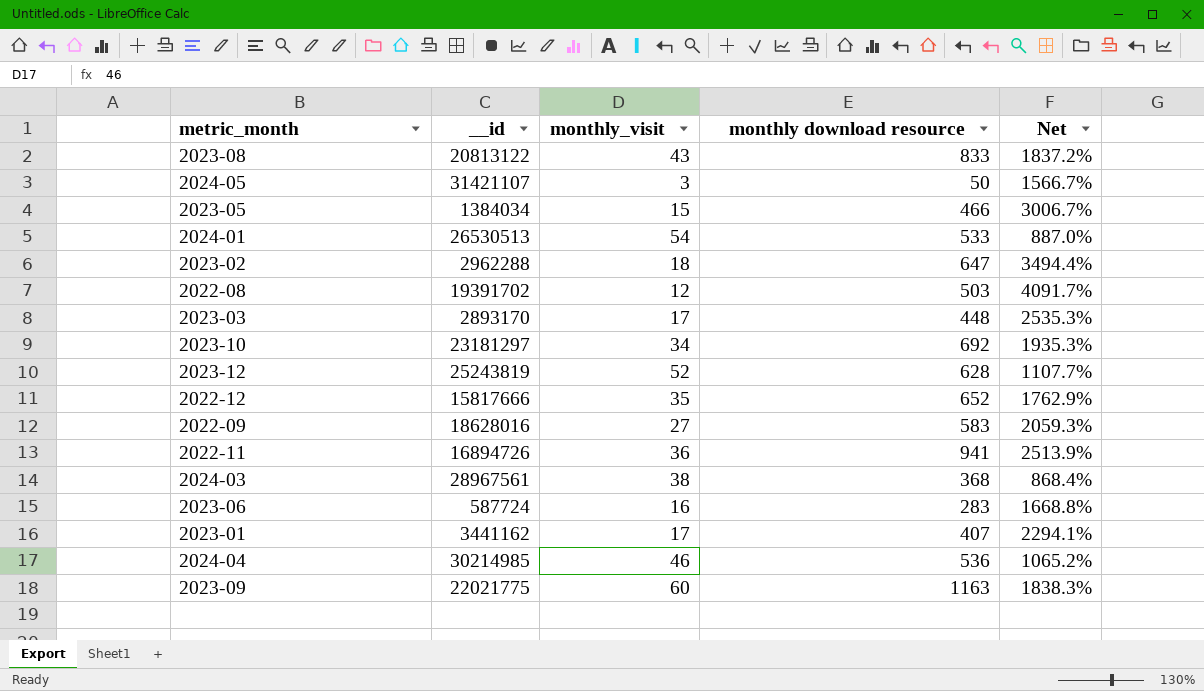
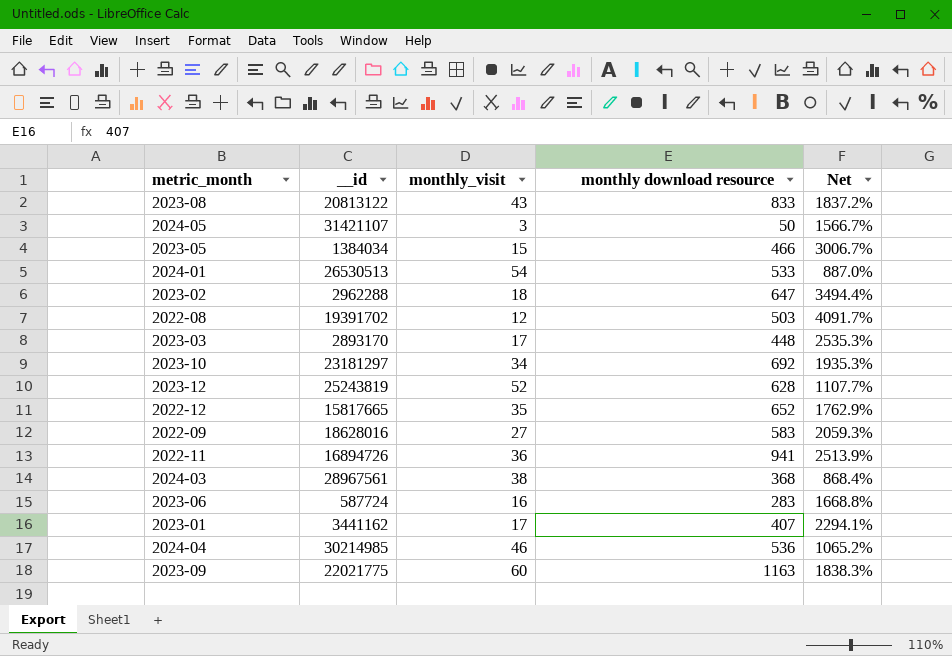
2022-12 | __id: 15817666 -> 15817665

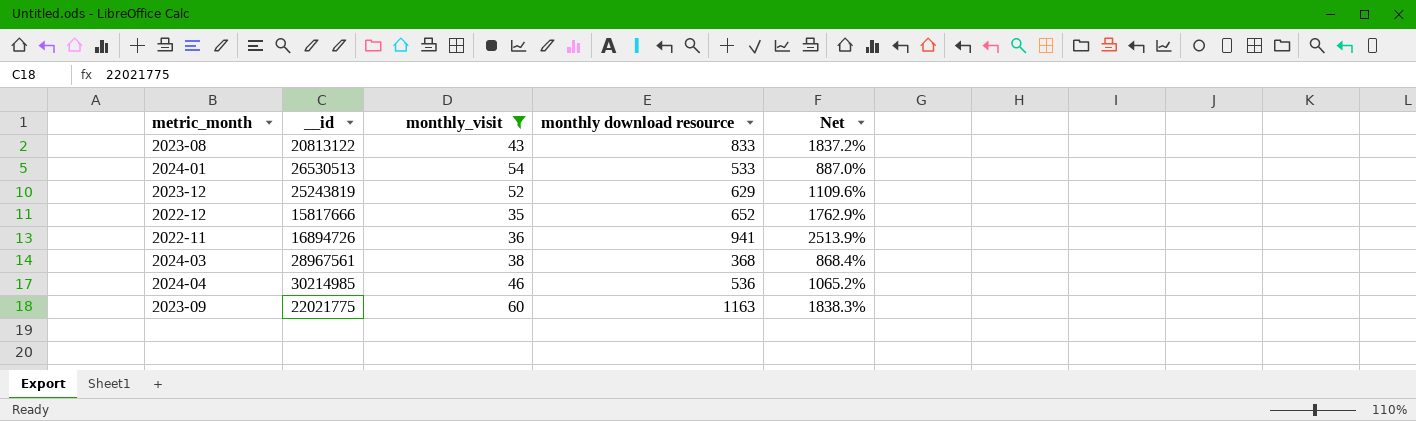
filter: none -> monthly_visit >= 35
2023-12 | monthly download resource: 628 -> 629
2023-12 | Net: 1107.7% -> 1109.6%
2022-12 | __id: 15817665 -> 15817666

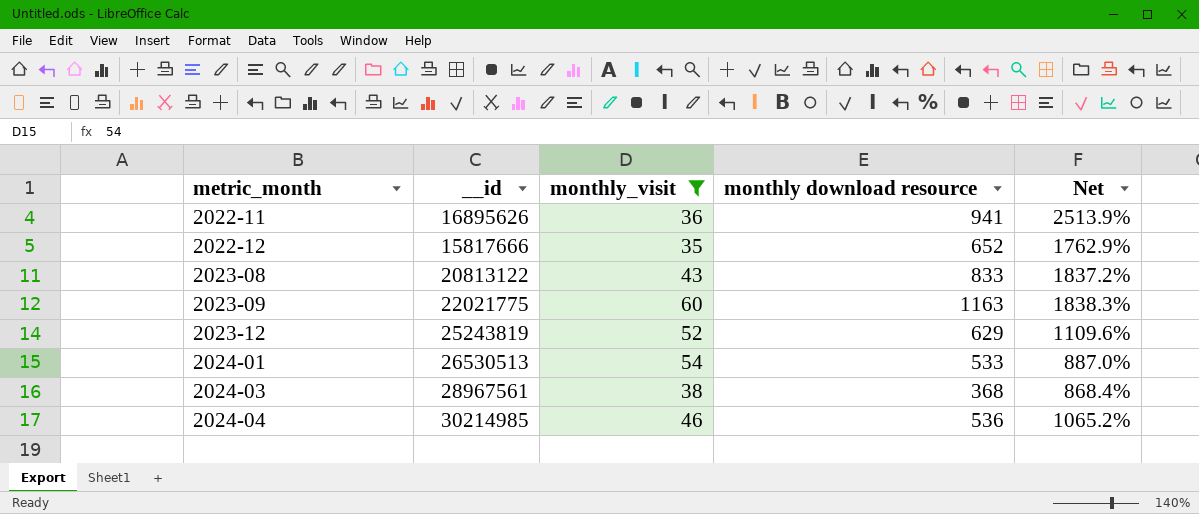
row order: none -> metric_month ascending
2022-11 | __id: 16894726 -> 16895626

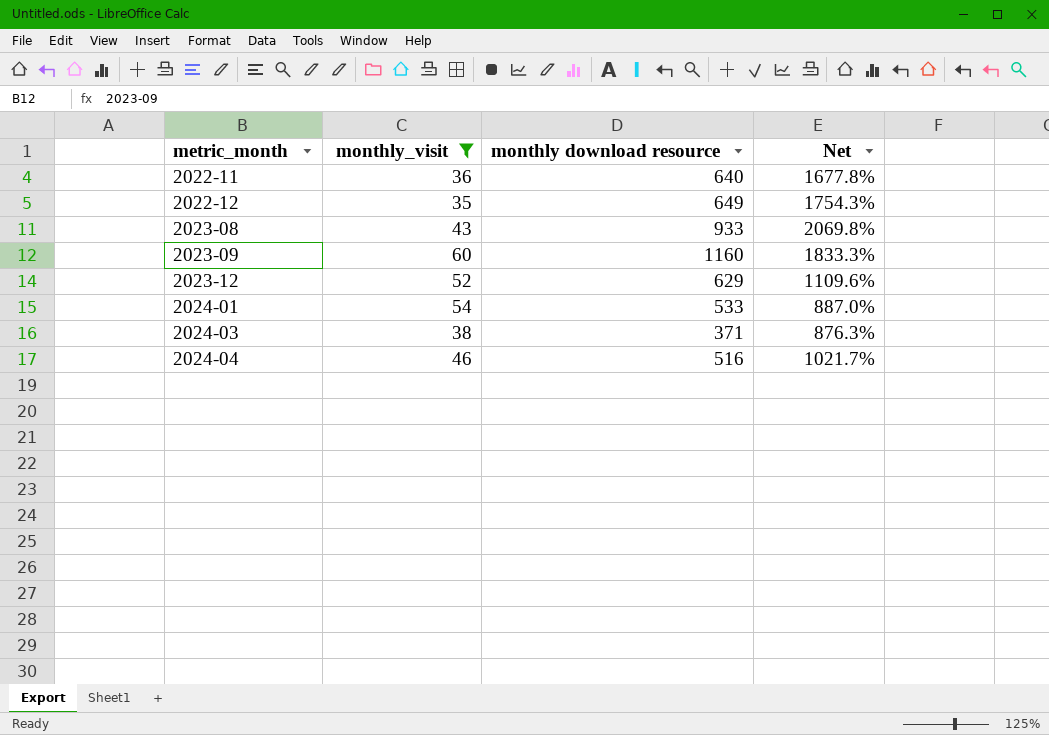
column __id | position: 2 -> none
2022-11 | monthly download resource: 941 -> 640
2022-11 | Net: 2513.9% -> 1677.8%
2022-12 | monthly download resource: 652 -> 649
2022-12 | Net: 1762.9% -> 1754.3%
2023-08 | monthly download resource: 833 -> 933
2023-08 | Net: 1837.2% -> 2069.8%
2023-09 | monthly download resource: 1163 -> 1160
2023-09 | Net: 1838.3% -> 1833.3%
2024-03 | monthly download resource: 368 -> 371
2024-03 | Net: 868.4% -> 876.3%
2024-04 | monthly download resource: 536 -> 516
2024-04 | Net: 1065.2% -> 1021.7%

